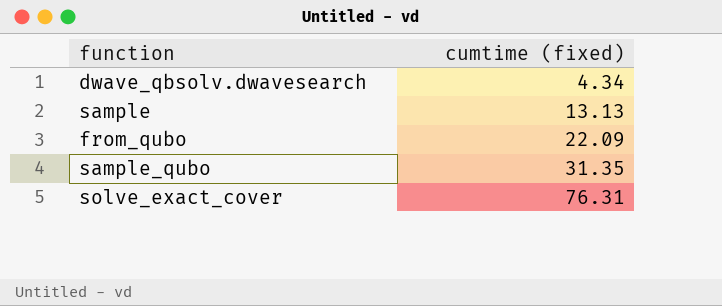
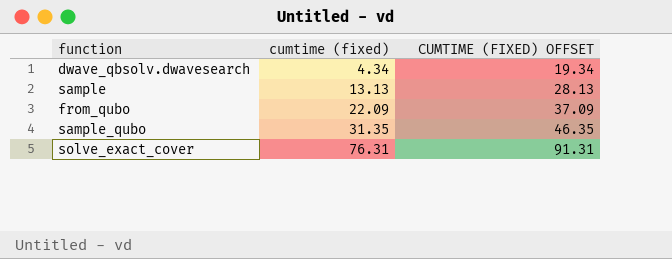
column CUMTIME (FIXED) OFFSET | formula: none -> [cumtime (fixed)] + 15

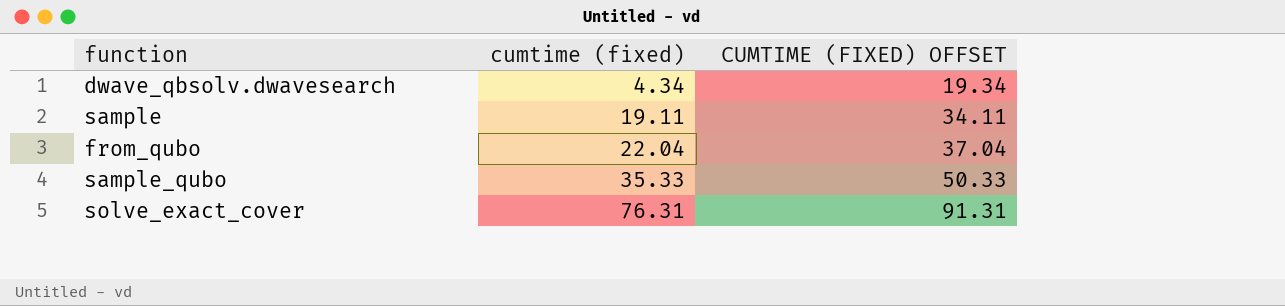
sample | cumtime (fixed): 13.13 -> 19.11
sample | CUMTIME (FIXED) OFFSET: 28.13 -> 34.11
from_qubo | cumtime (fixed): 22.09 -> 22.04
from_qubo | CUMTIME (FIXED) OFFSET: 37.09 -> 37.04
sample_qubo | cumtime (fixed): 31.35 -> 35.33
sample_qubo | CUMTIME (FIXED) OFFSET: 46.35 -> 50.33

